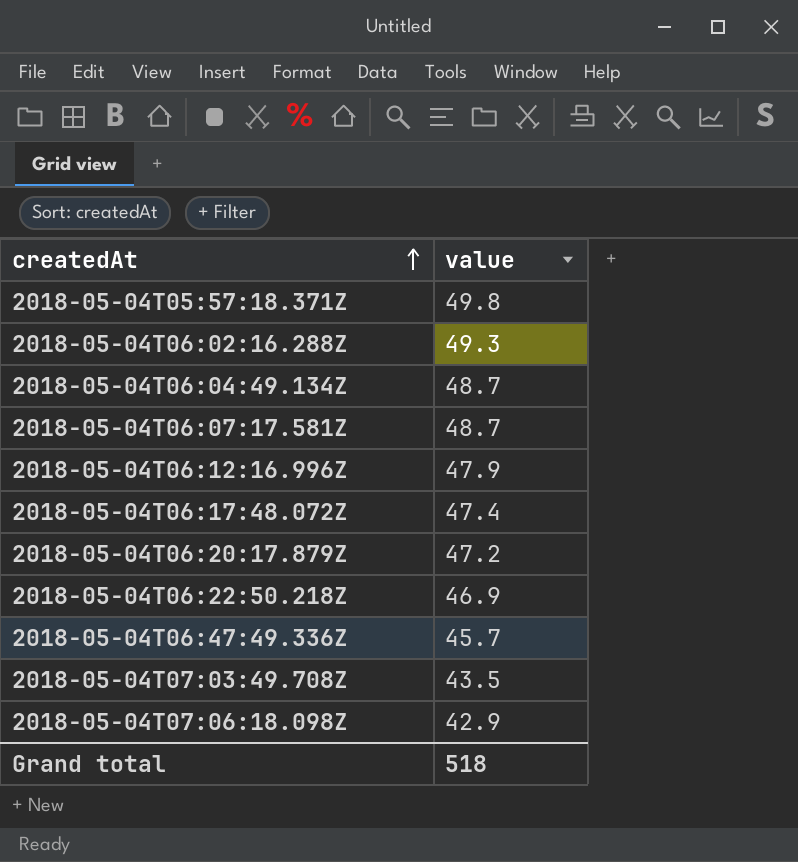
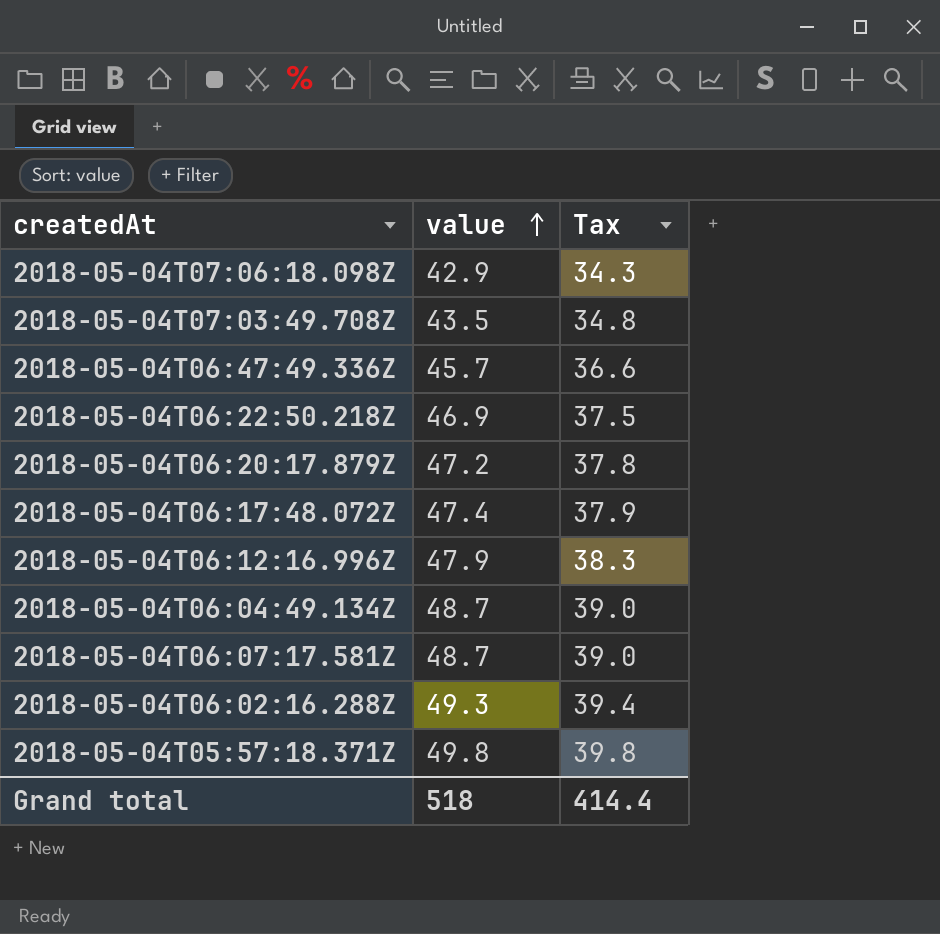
row order: createdAt ascending -> value ascending
column Tax | formula: none -> [value] * 0.8

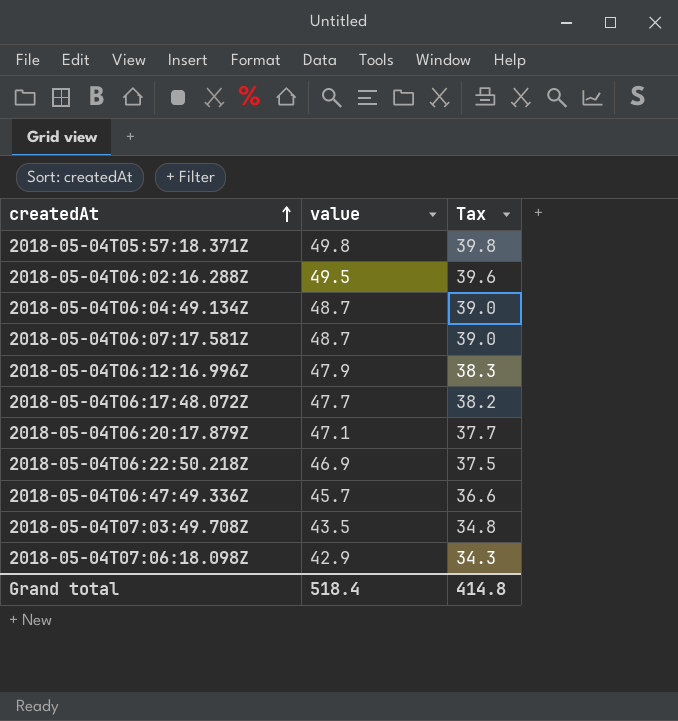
row order: value ascending -> createdAt ascending
2018-05-04T06:02:16.288Z | value: 49.3 -> 49.5
2018-05-04T06:02:16.288Z | Tax: 39.4 -> 39.6
2018-05-04T06:17:48.072Z | value: 47.4 -> 47.7
2018-05-04T06:17:48.072Z | Tax: 37.9 -> 38.2
2018-05-04T06:20:17.879Z | value: 47.2 -> 47.1
2018-05-04T06:20:17.879Z | Tax: 37.8 -> 37.7
Grand total | value: 518 -> 518.4
Grand total | Tax: 414.4 -> 414.8

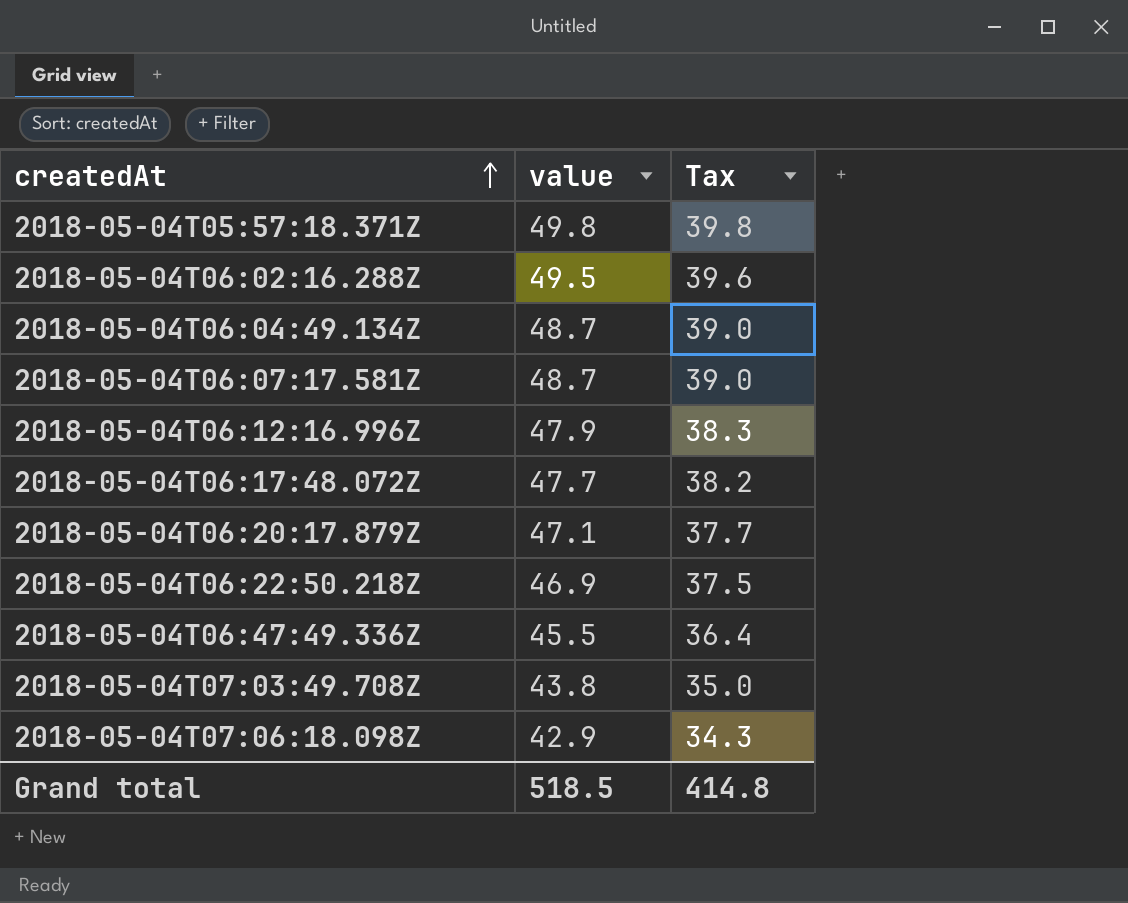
2018-05-04T06:47:49.336Z | value: 45.7 -> 45.5
2018-05-04T06:47:49.336Z | Tax: 36.6 -> 36.4
2018-05-04T07:03:49.708Z | value: 43.5 -> 43.8
2018-05-04T07:03:49.708Z | Tax: 34.8 -> 35.0
Grand total | value: 518.4 -> 518.5

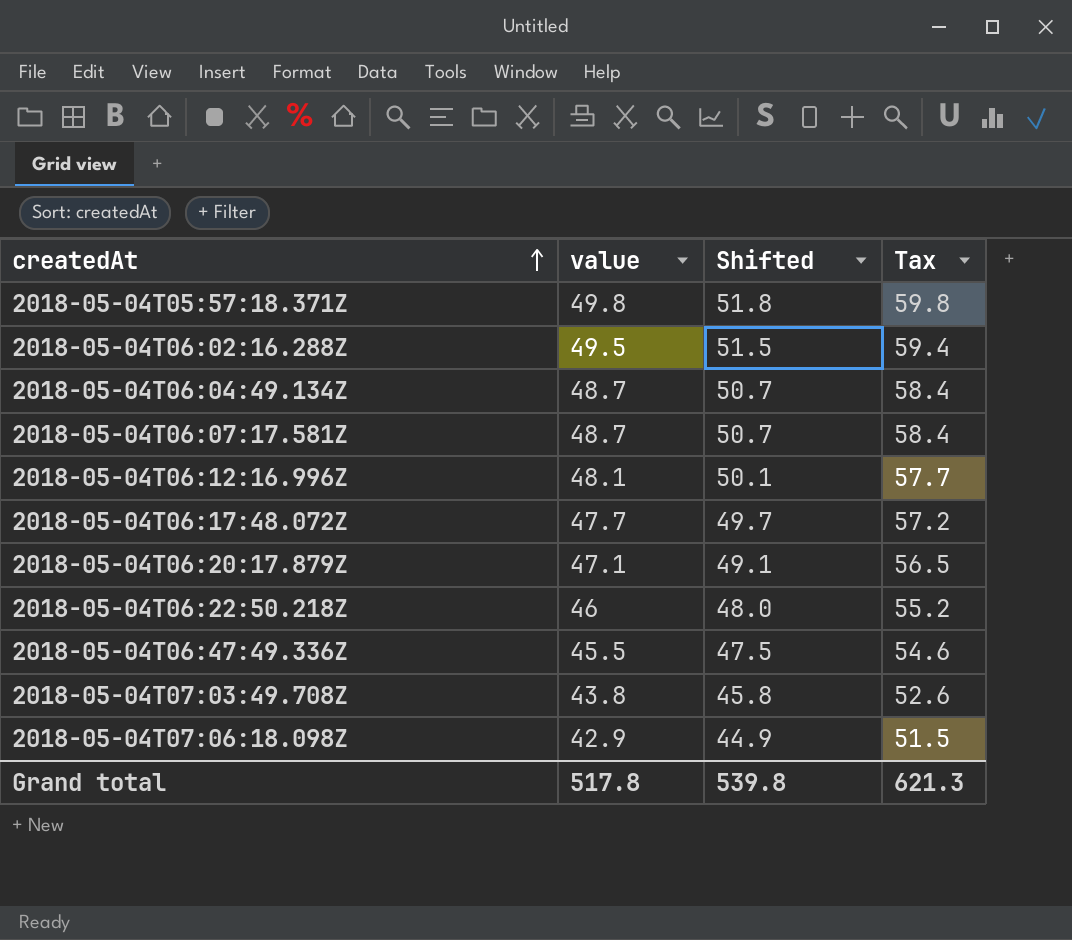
column Shifted | formula: none -> [value] + 2
column Tax | formula: [value] * 0.8 -> [value] * 1.2
2018-05-04T06:12:16.996Z | value: 47.9 -> 48.1
2018-05-04T06:22:50.218Z | value: 46.9 -> 46
Grand total | value: 518.5 -> 517.8
Grand total | Tax: 414.8 -> 621.3

